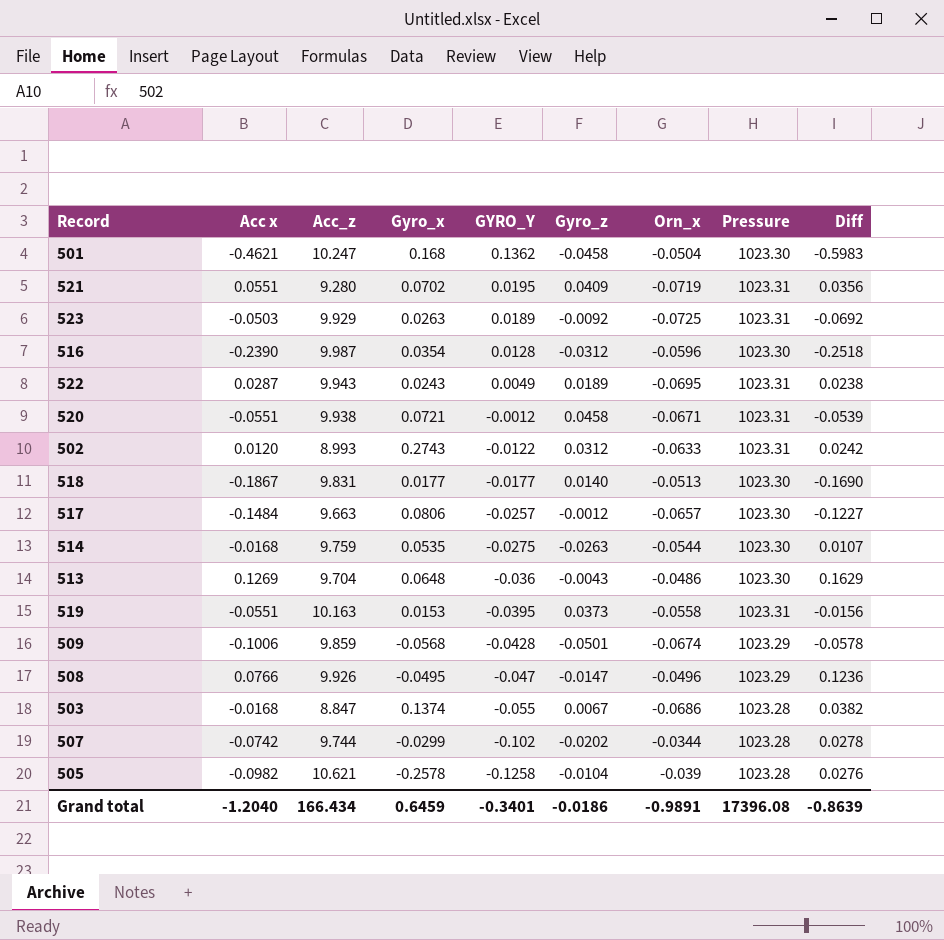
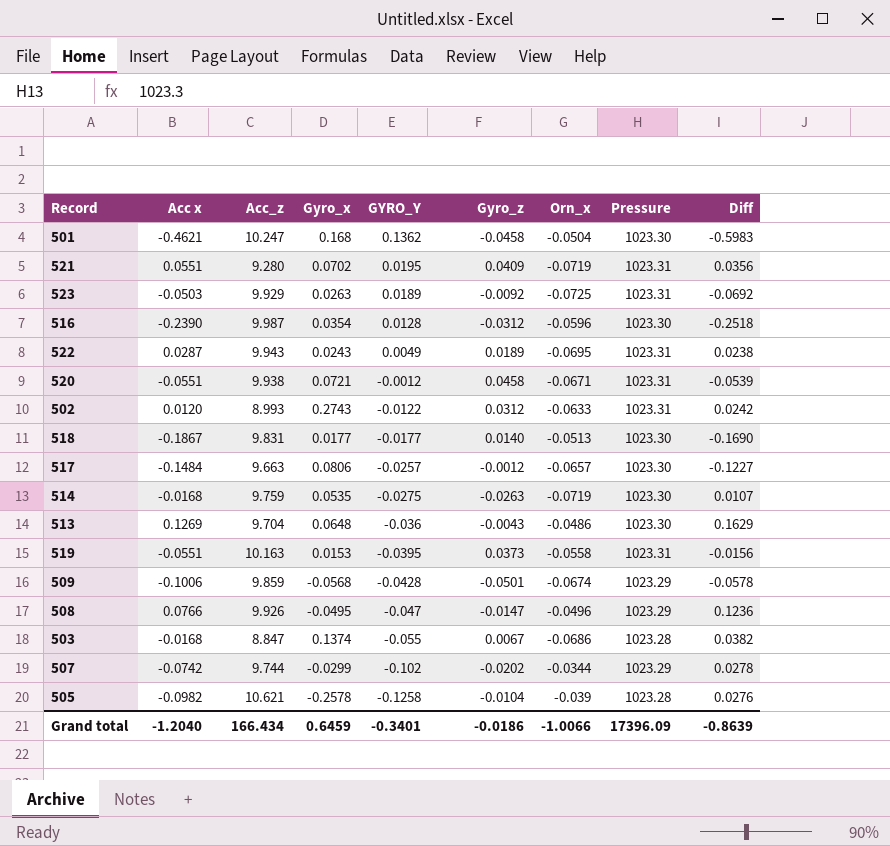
514 | Orn_x: -0.0544 -> -0.0719
507 | Pressure: 1023.28 -> 1023.29
Grand total | Orn_x: -0.9891 -> -1.0066
Grand total | Pressure: 17396.08 -> 17396.09

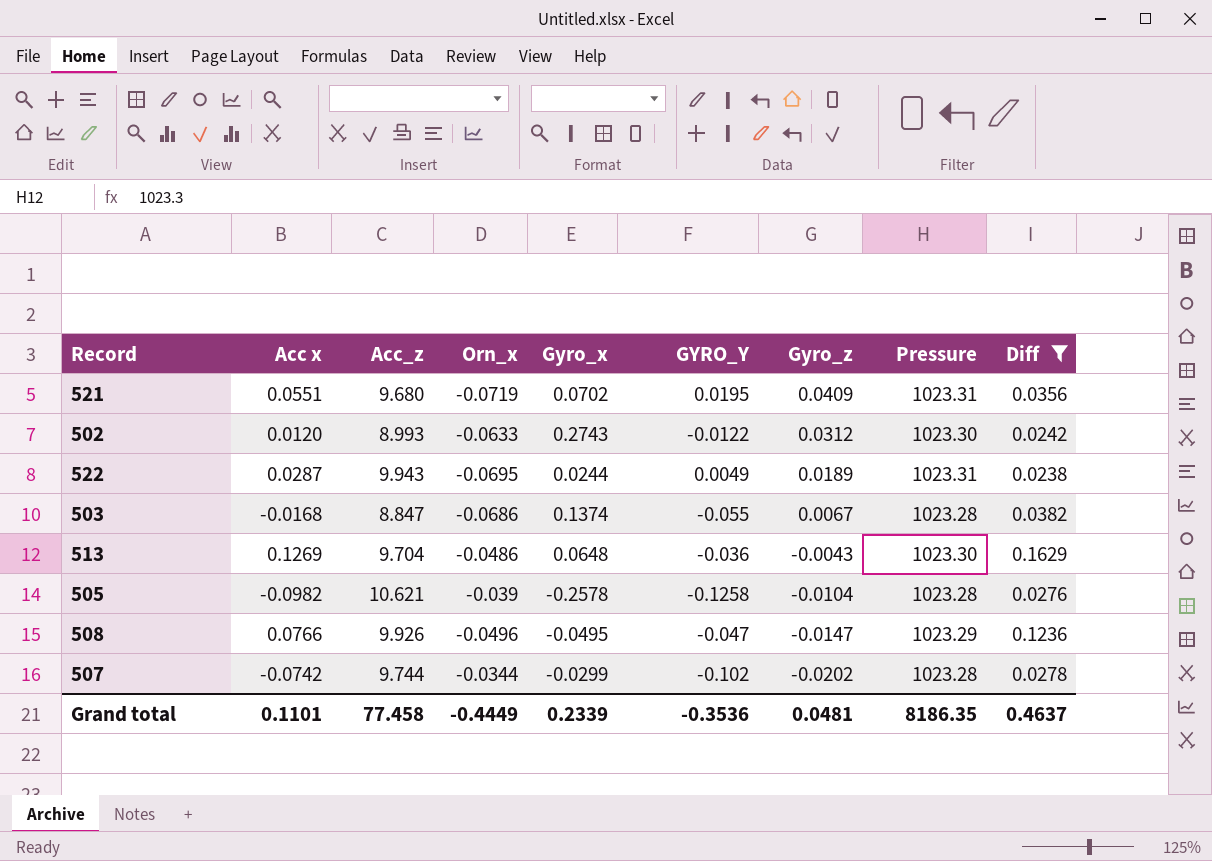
filter: none -> Diff >= 0.0238
row order: GYRO_Y descending -> Gyro_z descending
column Orn_x | position: 7 -> 4
521 | Acc_z: 9.280 -> 9.680
502 | Pressure: 1023.31 -> 1023.30
522 | Gyro_x: 0.0243 -> 0.0244
507 | Pressure: 1023.29 -> 1023.28
Grand total | Acc x: -1.2040 -> 0.1101
Grand total | Acc_z: 166.434 -> 77.458
Grand total | Orn_x: -1.0066 -> -0.4449
Grand total | Gyro_x: 0.6459 -> 0.2339
Grand total | GYRO_Y: -0.3401 -> -0.3536
Grand total | Gyro_z: -0.0186 -> 0.0481
Grand total | Pressure: 17396.09 -> 8186.35
Grand total | Diff: -0.8639 -> 0.4637

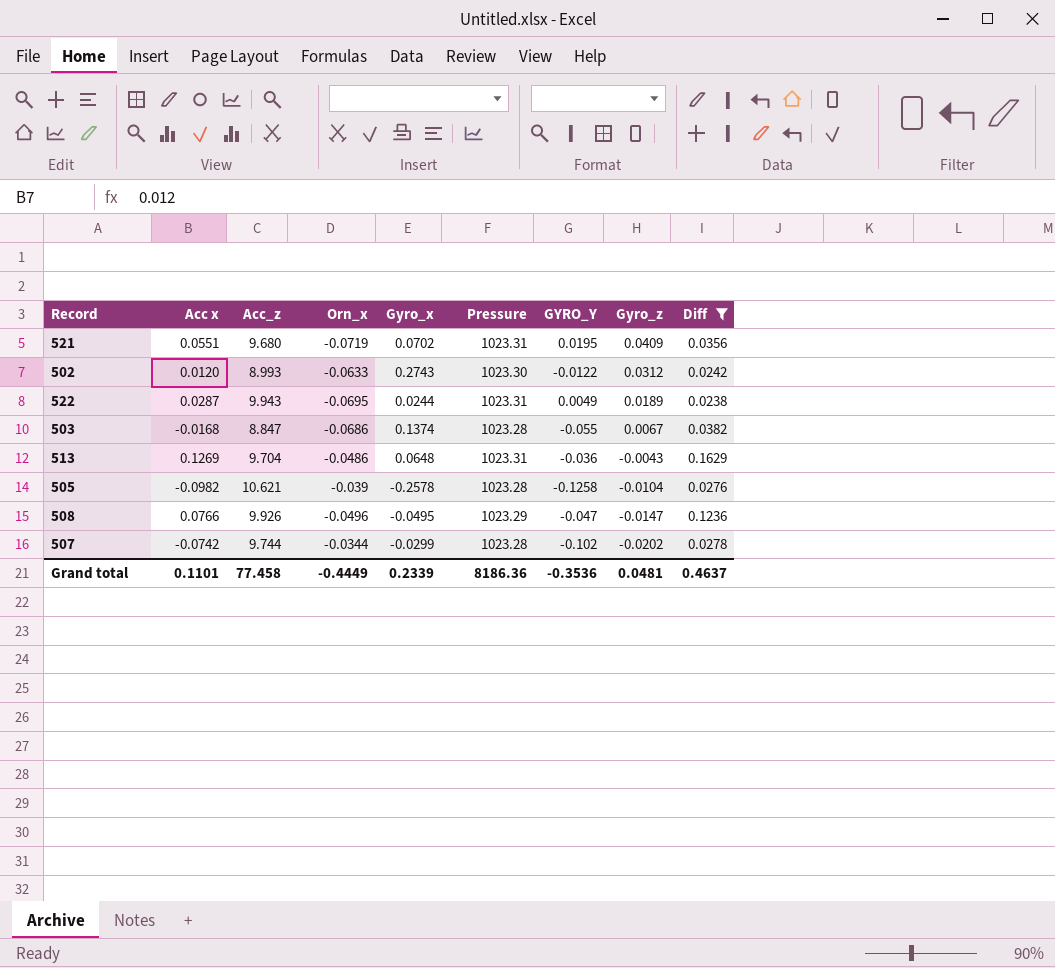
column Pressure | position: 8 -> 6
513 | Pressure: 1023.30 -> 1023.31
Grand total | Pressure: 8186.35 -> 8186.36

